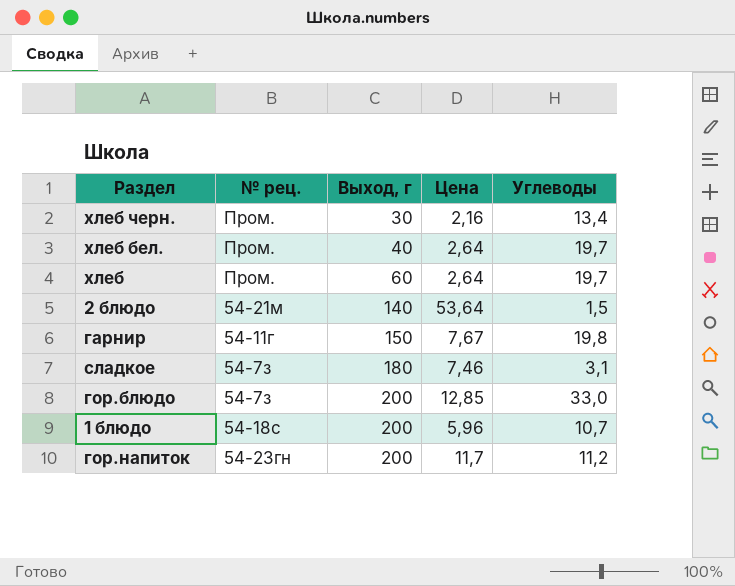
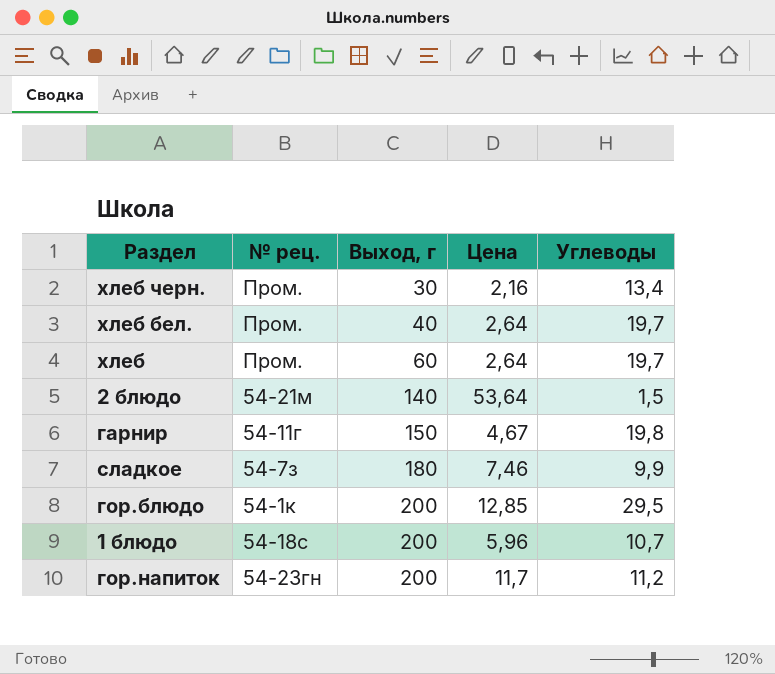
гарнир | Цена: 7,67 -> 4,67
сладкое | Углеводы: 3,1 -> 9,9
гор.блюдо | № рец.: 54-7з -> 54-1к
гор.блюдо | Углеводы: 33,0 -> 29,5

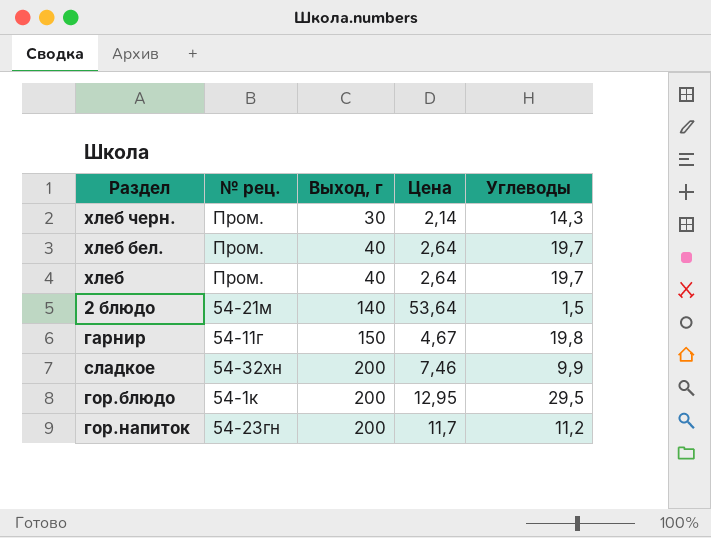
row 1 блюдо: 54-18с | 200 | 5,96 | 10,7 -> none
хлеб черн. | Цена: 2,16 -> 2,14
хлеб черн. | Углеводы: 13,4 -> 14,3
хлеб | Выход, г: 60 -> 40
сладкое | № рец.: 54-7з -> 54-32хн
сладкое | Выход, г: 180 -> 200
гор.блюдо | Цена: 12,85 -> 12,95

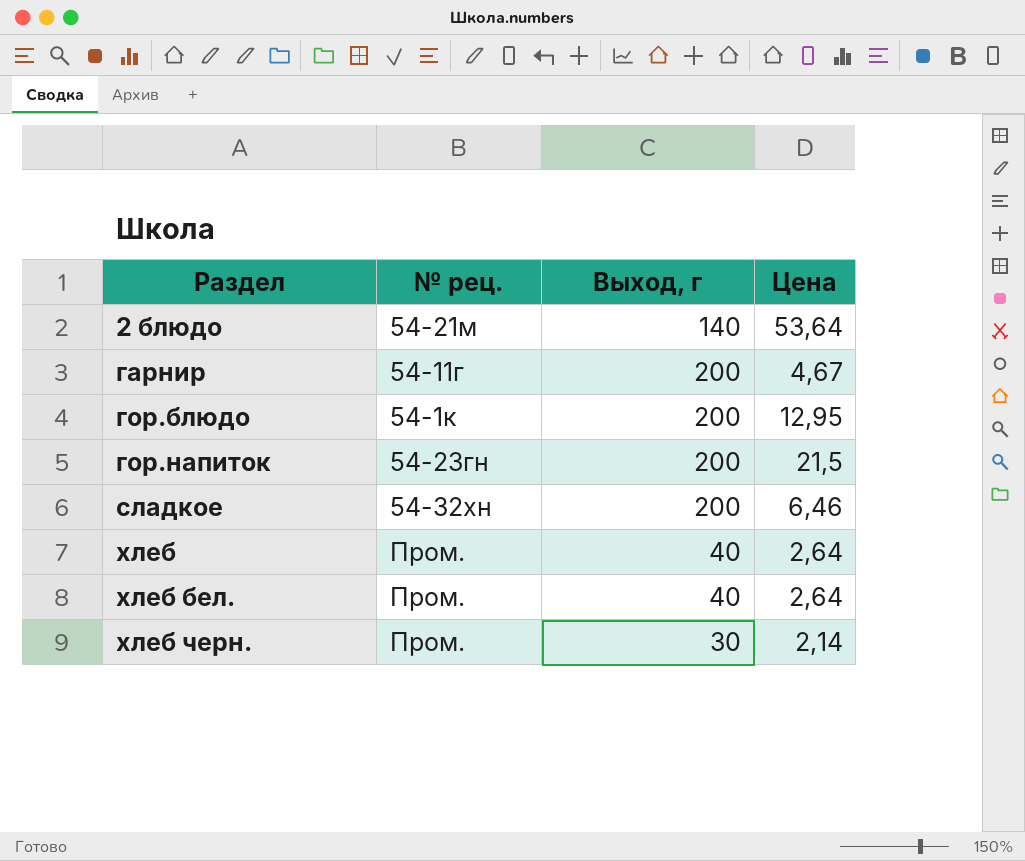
row order: Выход, г ascending -> Раздел ascending
column Углеводы | position: 5 -> none
гарнир | Выход, г: 150 -> 200
гор.напиток | Цена: 11,7 -> 21,5
сладкое | Цена: 7,46 -> 6,46

